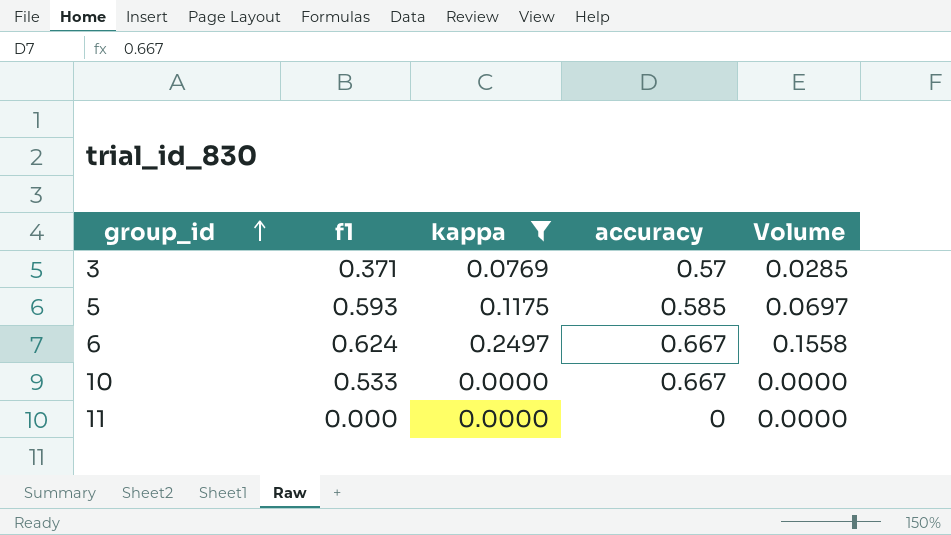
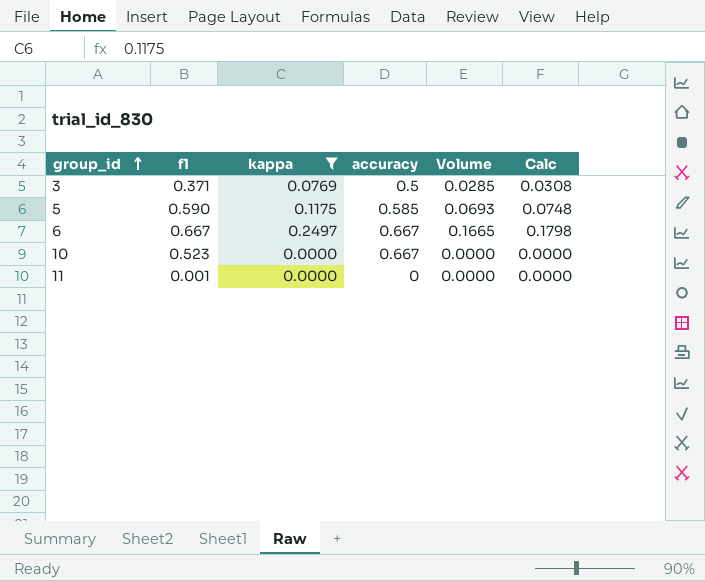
column Calc | formula: none -> [Volume] * 1.08
3 | accuracy: 0.57 -> 0.5
5 | f1: 0.593 -> 0.590
5 | Volume: 0.0697 -> 0.0693
6 | f1: 0.624 -> 0.667
6 | Volume: 0.1558 -> 0.1665
10 | f1: 0.533 -> 0.523
11 | f1: 0.000 -> 0.001

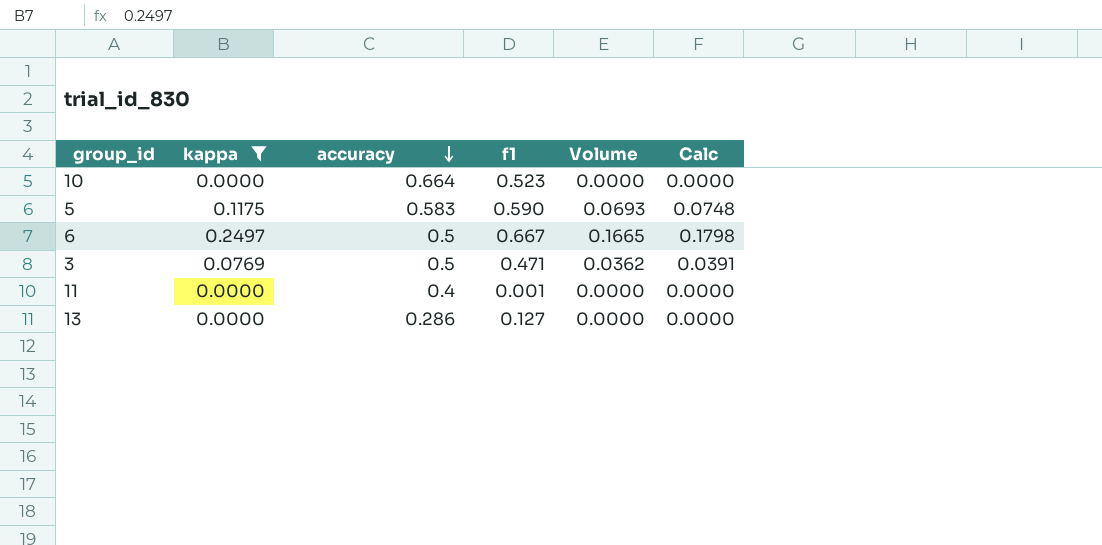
row order: group_id ascending -> accuracy descending
column f1 | position: 2 -> 4
10 | accuracy: 0.667 -> 0.664
5 | accuracy: 0.585 -> 0.583
6 | accuracy: 0.667 -> 0.5
3 | f1: 0.371 -> 0.471
3 | Volume: 0.0285 -> 0.0362
3 | Calc: 0.0308 -> 0.0391
11 | accuracy: 0 -> 0.4
row 13: none -> 0.0000 | 0.286 | 0.127 | 0.0000 | 0.0000

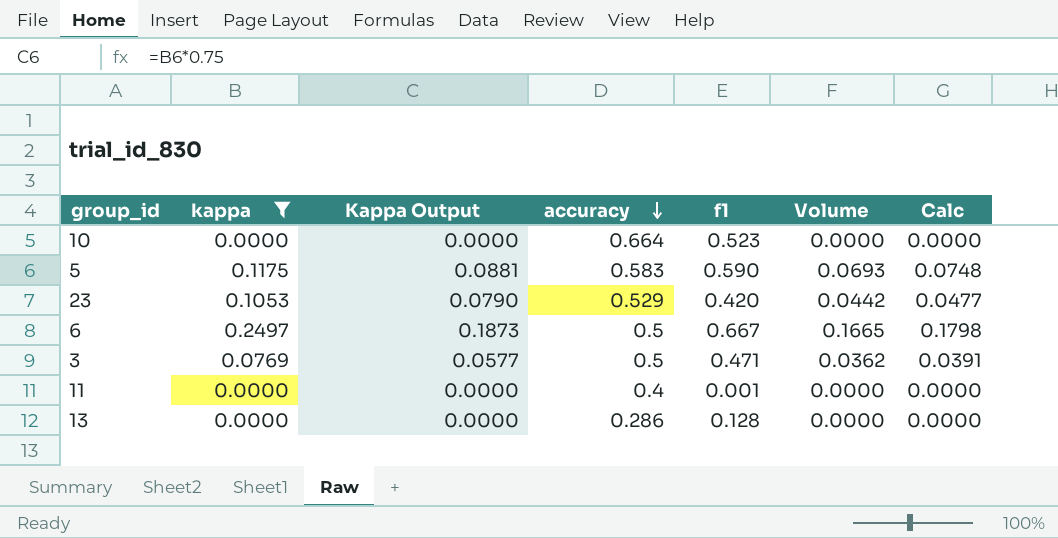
column Kappa Output | formula: none -> [kappa] * 0.75
row 23: none -> 0.1053 | 0.0790 | 0.529 | 0.420 | 0.0442 | 0.0477
13 | f1: 0.127 -> 0.128

